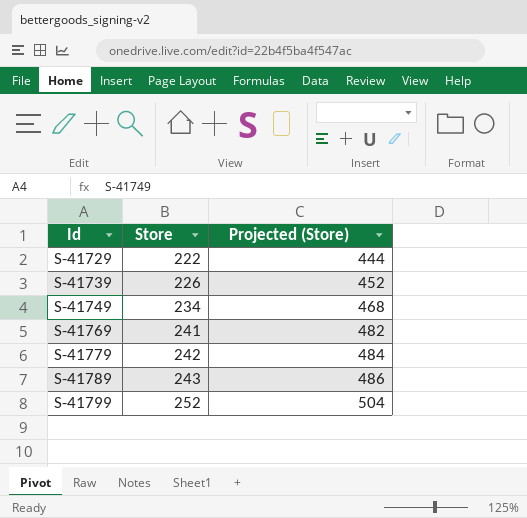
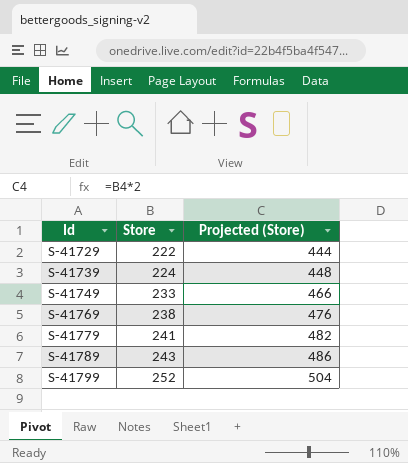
S-41739 | Store: 226 -> 224
S-41739 | Projected (Store): 452 -> 448
S-41749 | Store: 234 -> 233
S-41749 | Projected (Store): 468 -> 466
S-41769 | Store: 241 -> 238
S-41769 | Projected (Store): 482 -> 476
S-41779 | Store: 242 -> 241
S-41779 | Projected (Store): 484 -> 482

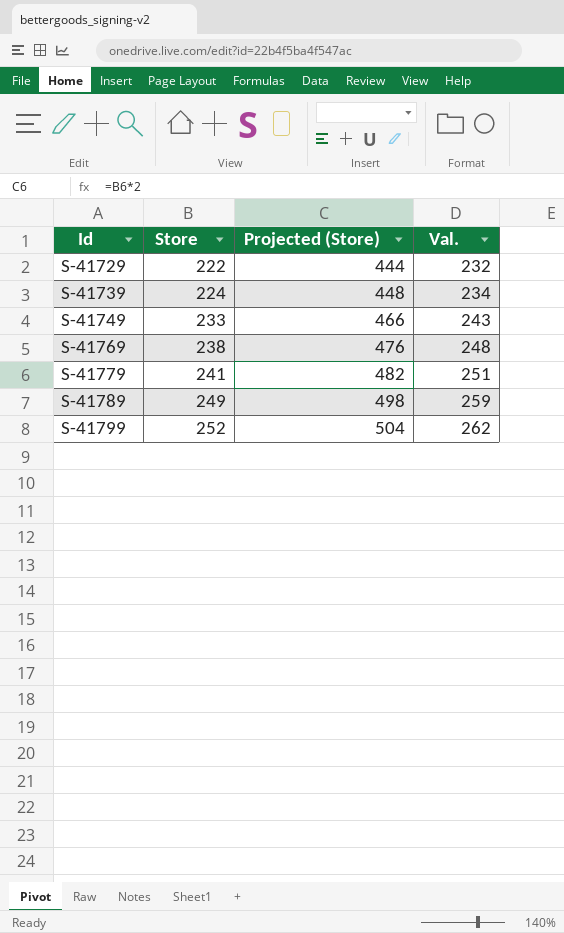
column Val. | formula: none -> [Store] + 10
S-41789 | Store: 243 -> 249
S-41789 | Projected (Store): 486 -> 498

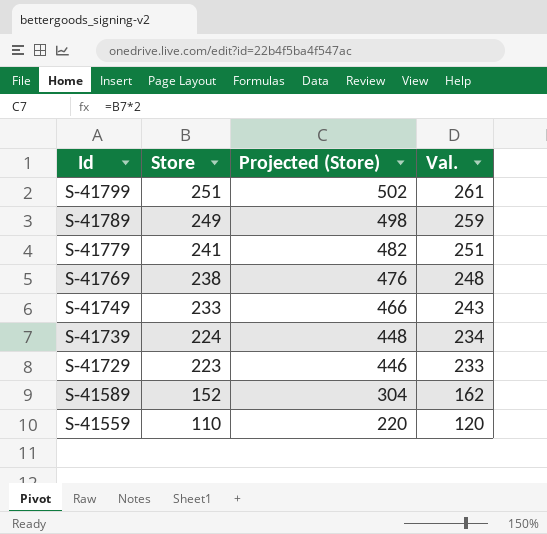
row order: Id ascending -> Id descending
S-41799 | Store: 252 -> 251
S-41799 | Projected (Store): 504 -> 502
S-41799 | Val.: 262 -> 261
S-41729 | Store: 222 -> 223
S-41729 | Projected (Store): 444 -> 446
S-41729 | Val.: 232 -> 233
row S-41589: none -> 152 | 304 | 162
row S-41559: none -> 110 | 220 | 120

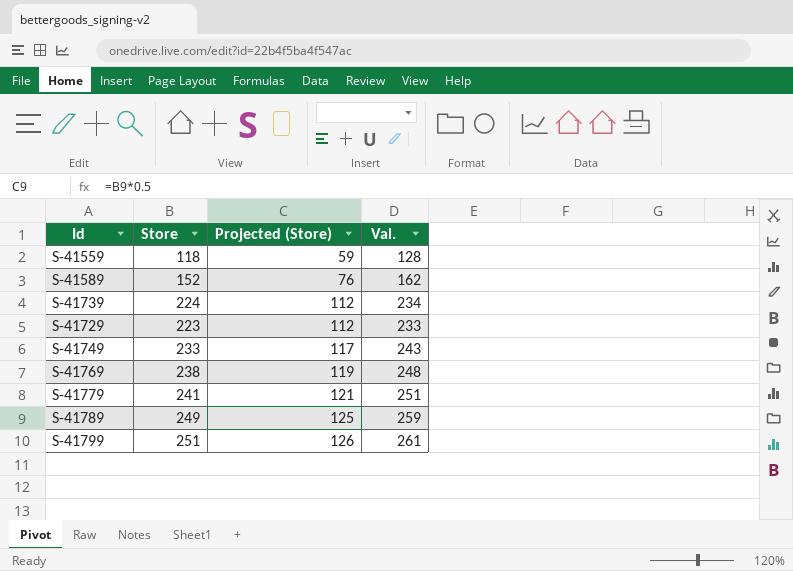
row order: Id descending -> Projected (Store) ascending
column Projected (Store) | formula: [Store] * 2 -> [Store] * 0.5
S-41559 | Store: 110 -> 118
S-41559 | Val.: 120 -> 128

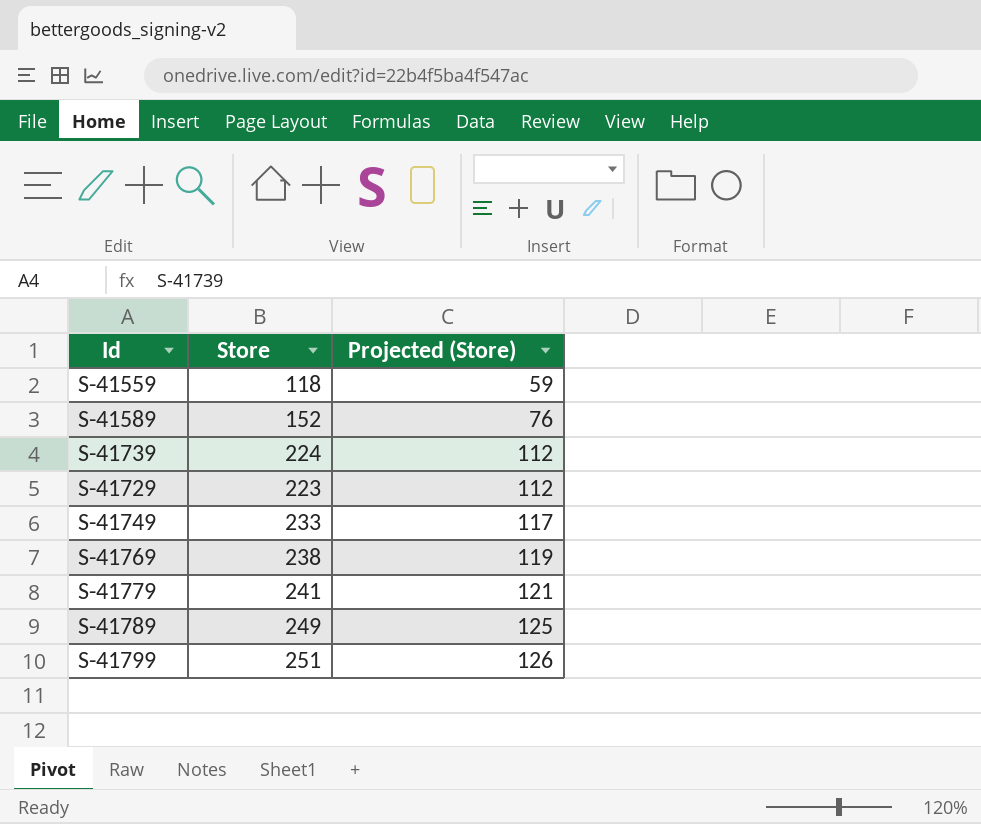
column Val. | formula: [Store] + 10 -> none

